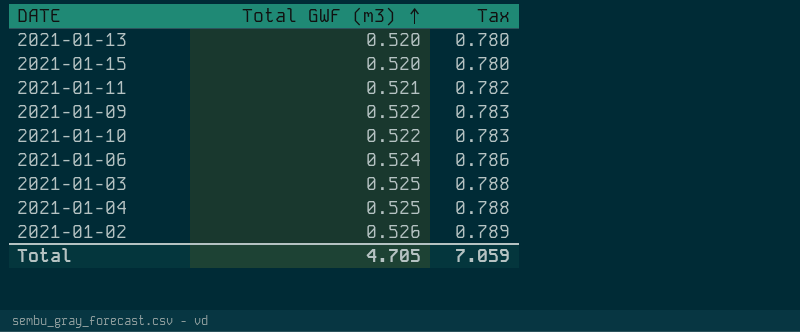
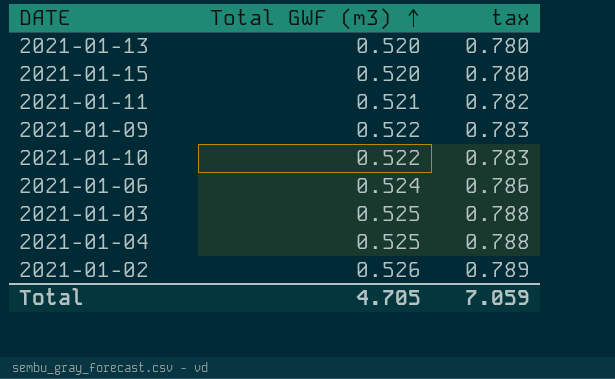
column name: Tax -> tax

